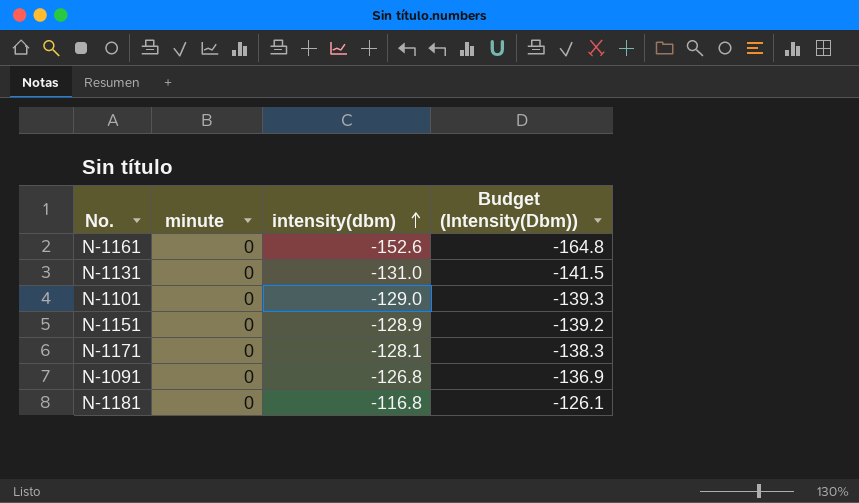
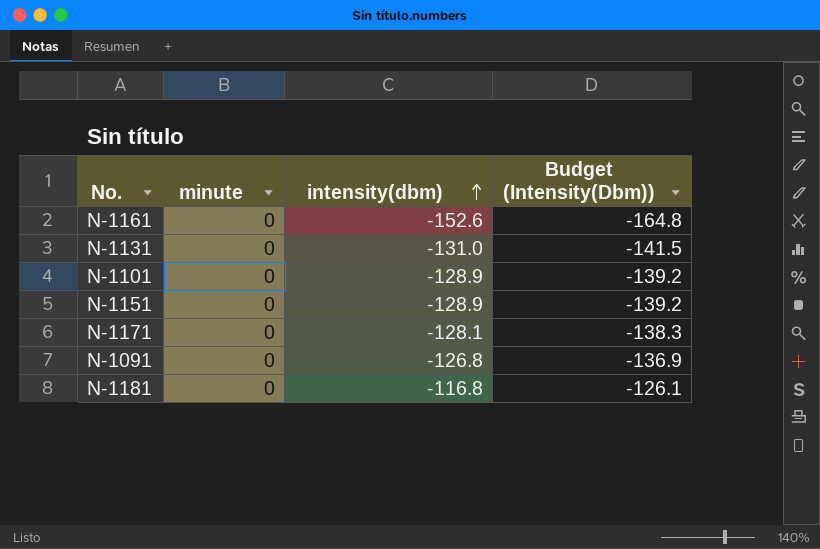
N-1101 | intensity(dbm): -129.0 -> -128.9
N-1101 | Budget (Intensity(Dbm)): -139.3 -> -139.2

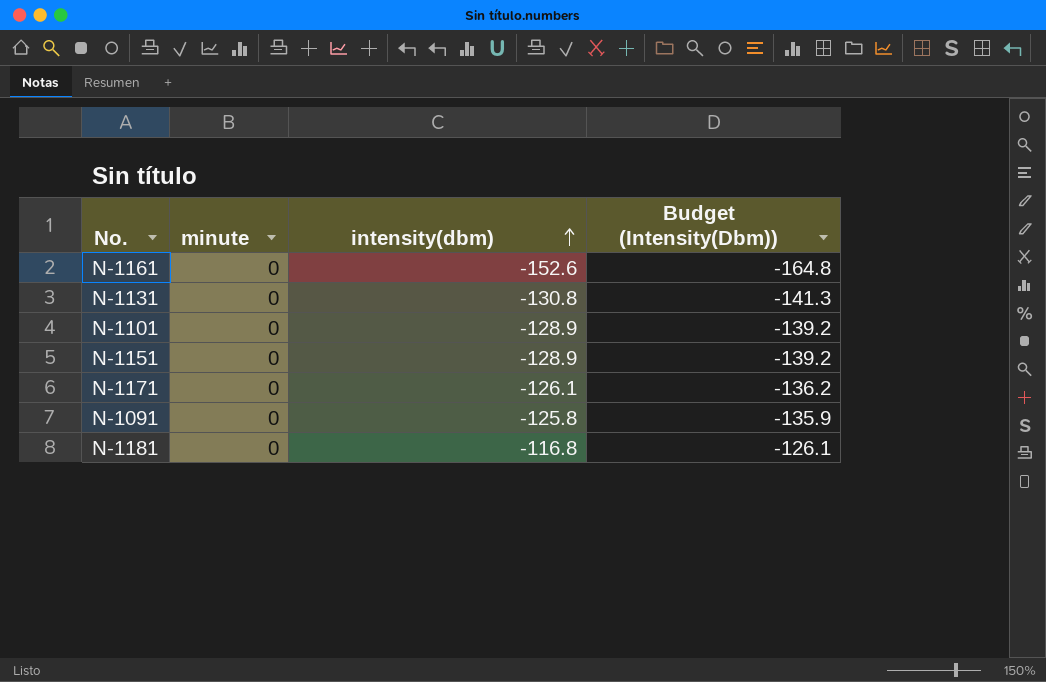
N-1131 | intensity(dbm): -131.0 -> -130.8
N-1131 | Budget (Intensity(Dbm)): -141.5 -> -141.3
N-1171 | intensity(dbm): -128.1 -> -126.1
N-1171 | Budget (Intensity(Dbm)): -138.3 -> -136.2
N-1091 | intensity(dbm): -126.8 -> -125.8
N-1091 | Budget (Intensity(Dbm)): -136.9 -> -135.9

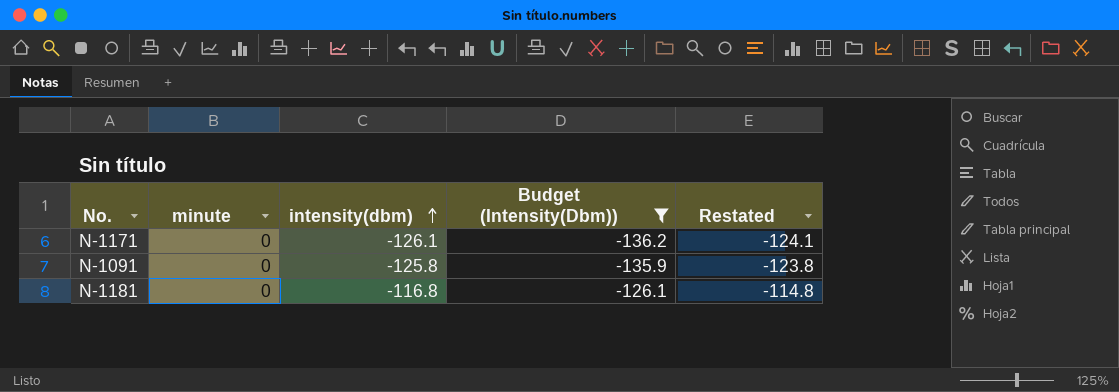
filter: none -> Budget (Intensity(Dbm)) >= -136.2
column Restated | formula: none -> [intensity(dbm)] + 2

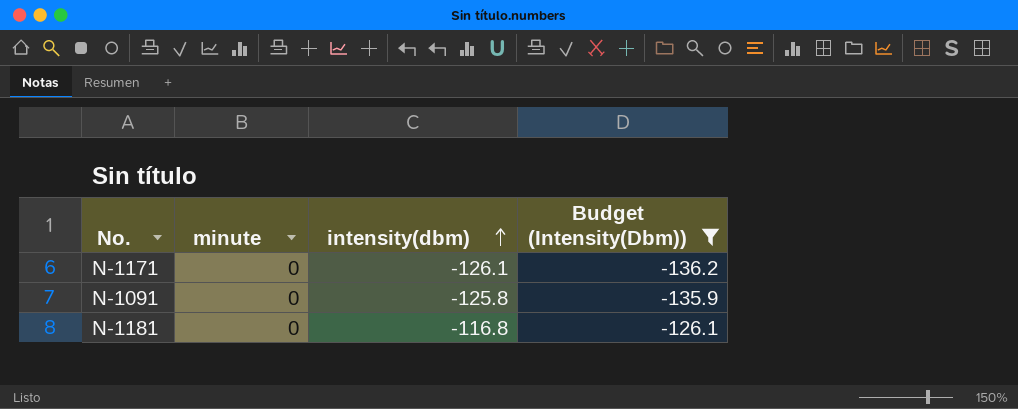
column Restated | formula: [intensity(dbm)] + 2 -> none

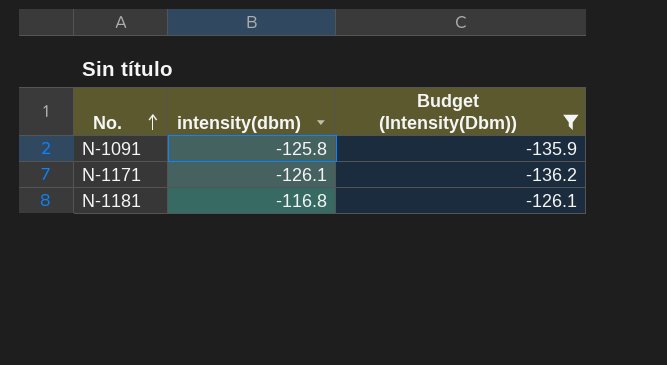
row order: intensity(dbm) ascending -> No. ascending
column minute | position: 2 -> none

